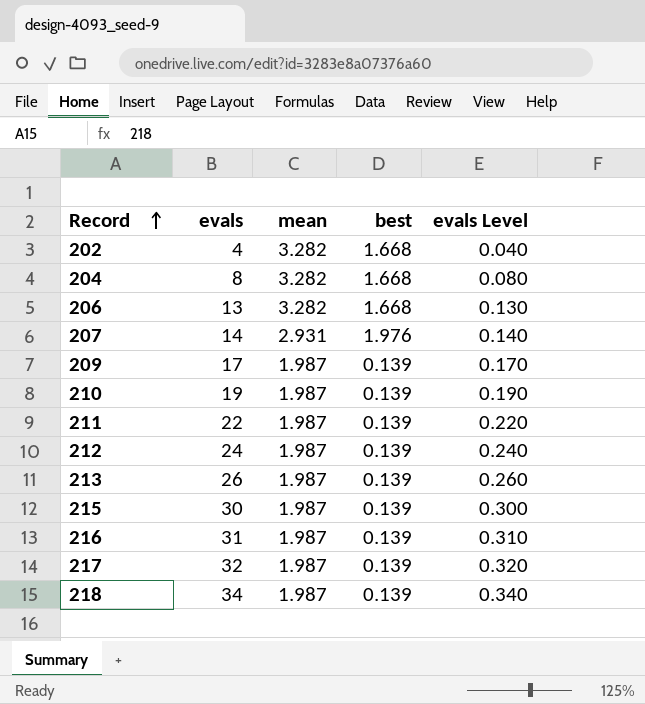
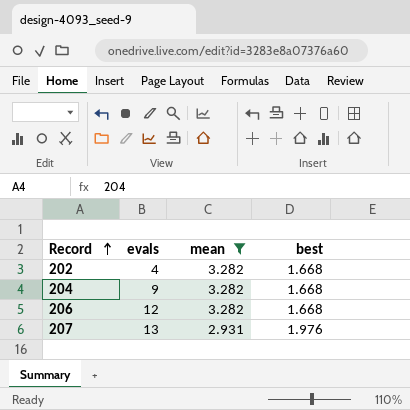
filter: none -> mean != 1.987
column evals Level | formula: [evals] * 0.01 -> none
204 | evals: 8 -> 9
206 | evals: 13 -> 12
207 | evals: 14 -> 13

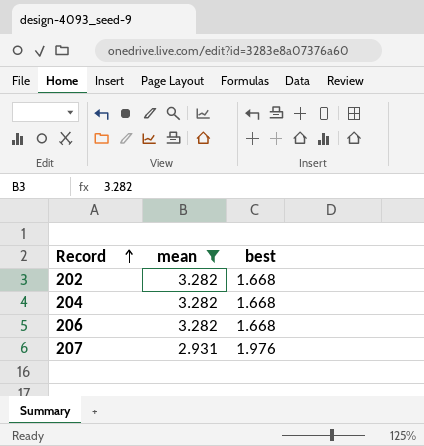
column evals | position: 2 -> none

